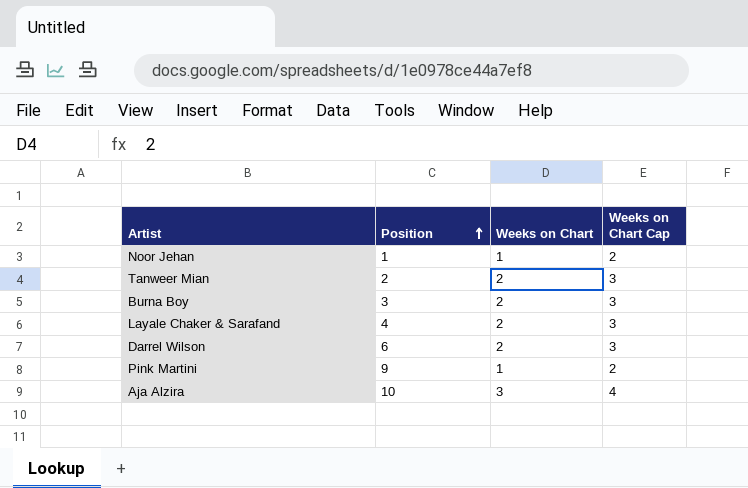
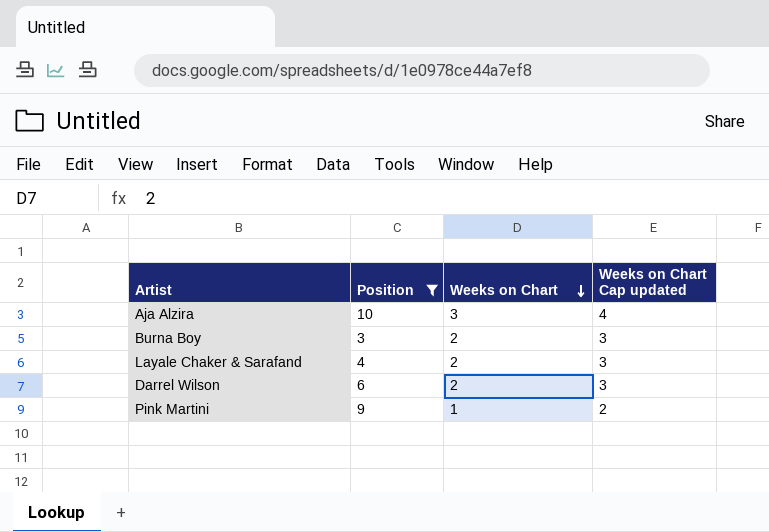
filter: none -> Position >= 3
row order: Position ascending -> Weeks on Chart descending
column name: Weeks on Chart Cap -> Weeks on Chart Cap updated

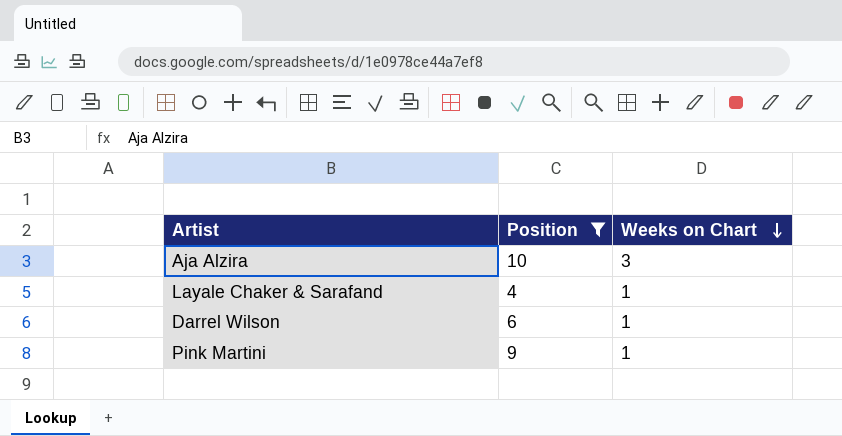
column Weeks on Chart Cap updated | formula: [Weeks on Chart] + 1 -> none
row Burna Boy: 3 | 2 | 3 -> none
Layale Chaker & Sarafand | Weeks on Chart: 2 -> 1
Darrel Wilson | Weeks on Chart: 2 -> 1

